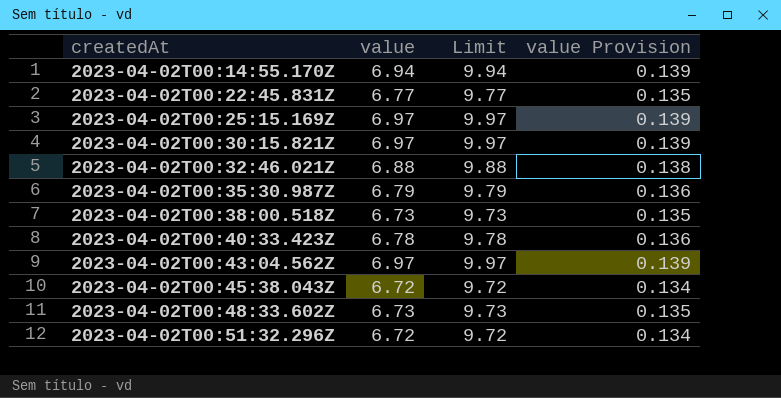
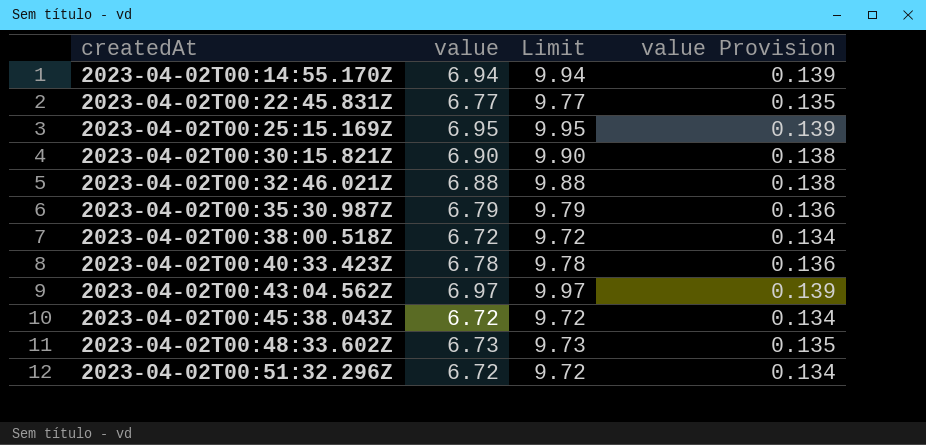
2023-04-02T00:25:15.169Z | value: 6.97 -> 6.95
2023-04-02T00:25:15.169Z | Limit: 9.97 -> 9.95
2023-04-02T00:30:15.821Z | value: 6.97 -> 6.90
2023-04-02T00:30:15.821Z | Limit: 9.97 -> 9.90
2023-04-02T00:30:15.821Z | value Provision: 0.139 -> 0.138
2023-04-02T00:38:00.518Z | value: 6.73 -> 6.72
2023-04-02T00:38:00.518Z | Limit: 9.73 -> 9.72
2023-04-02T00:38:00.518Z | value Provision: 0.135 -> 0.134

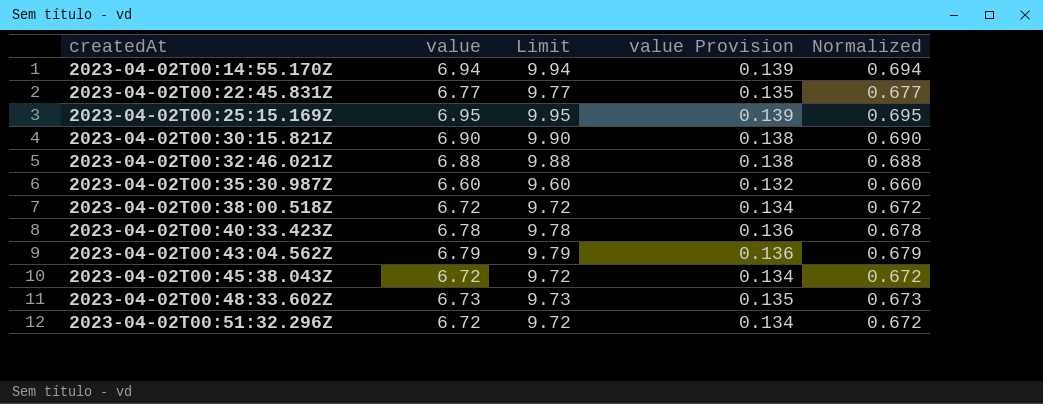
column Normalized | formula: none -> [value] * 0.1
2023-04-02T00:35:30.987Z | value: 6.79 -> 6.60
2023-04-02T00:35:30.987Z | Limit: 9.79 -> 9.60
2023-04-02T00:35:30.987Z | value Provision: 0.136 -> 0.132
2023-04-02T00:43:04.562Z | value: 6.97 -> 6.79
2023-04-02T00:43:04.562Z | Limit: 9.97 -> 9.79
2023-04-02T00:43:04.562Z | value Provision: 0.139 -> 0.136

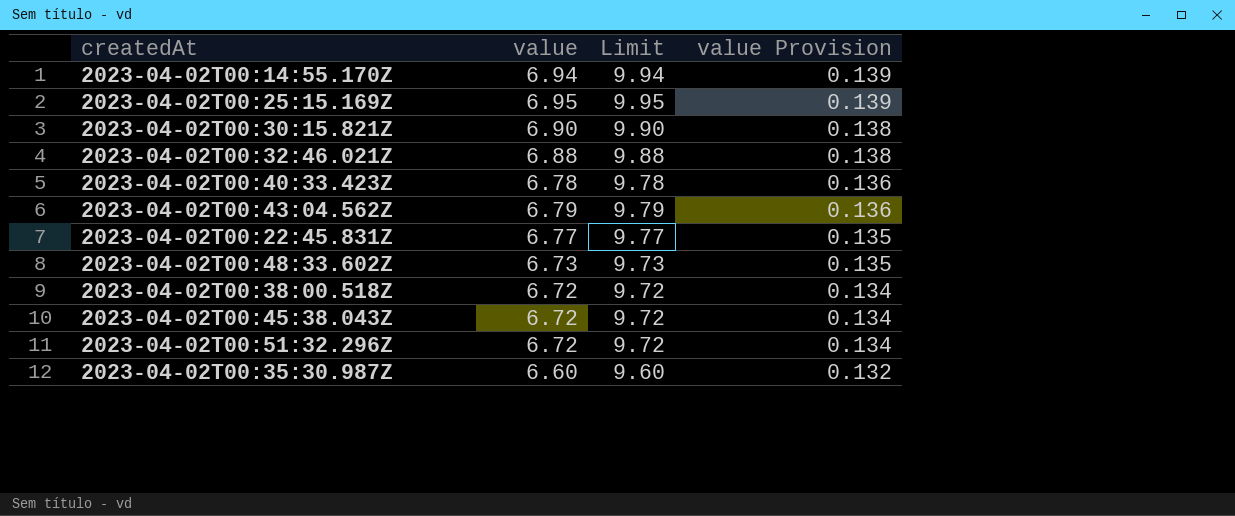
row order: createdAt ascending -> value Provision descending
column Normalized | formula: [value] * 0.1 -> none

